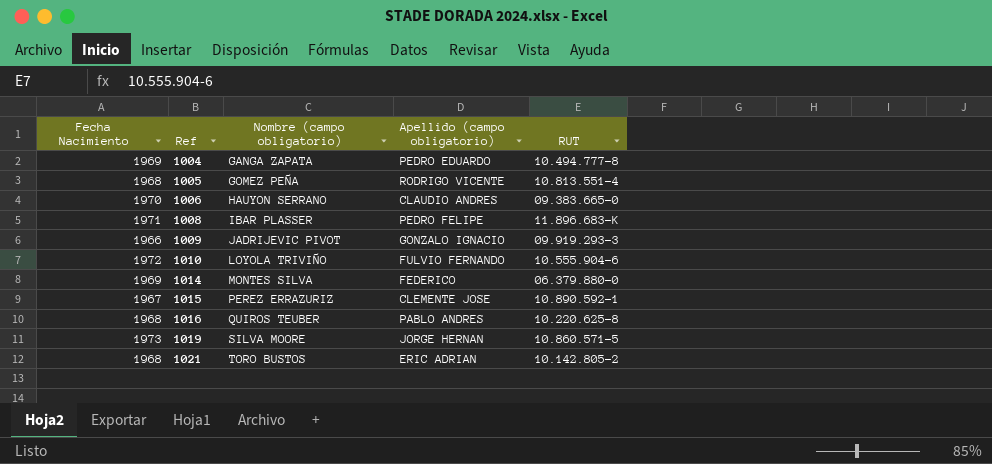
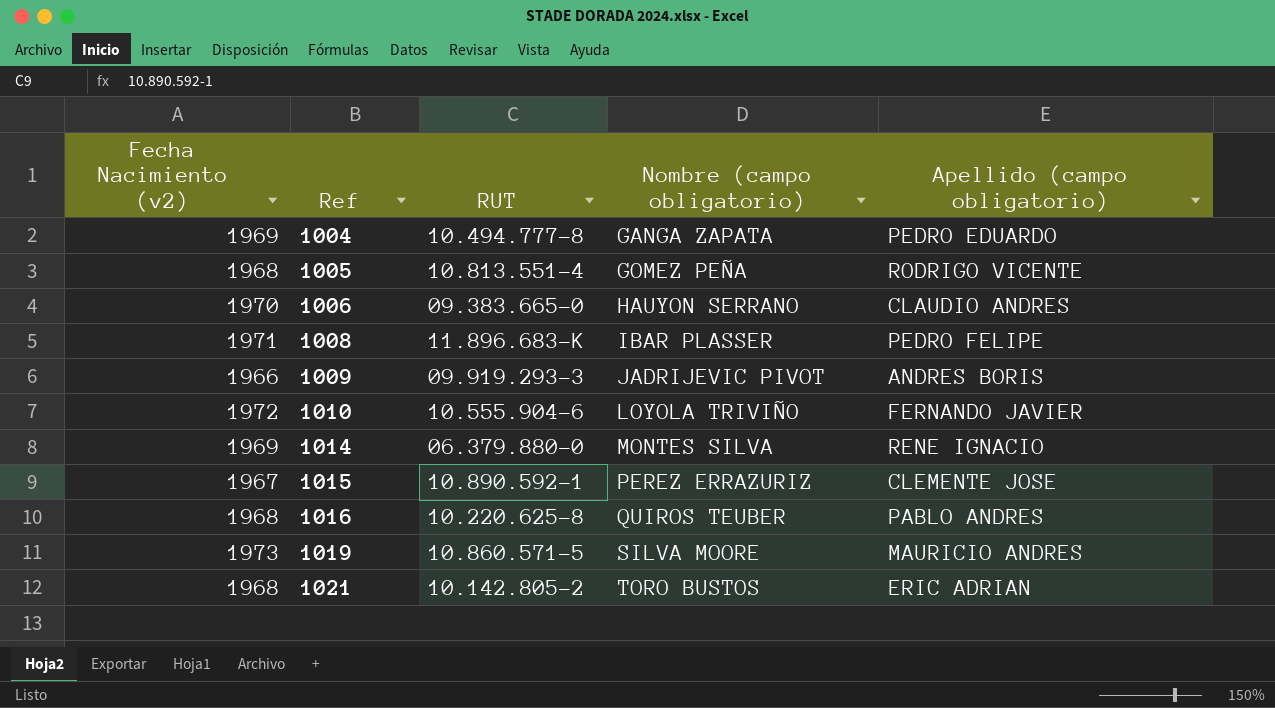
column name: Fecha Nacimiento -> Fecha Nacimiento (v2)
column RUT | position: 5 -> 3
1009 | Apellido (campo obligatorio): GONZALO IGNACIO -> ANDRES BORIS
1010 | Apellido (campo obligatorio): FULVIO FERNANDO -> FERNANDO JAVIER
1014 | Apellido (campo obligatorio): FEDERICO -> RENE IGNACIO
1019 | Apellido (campo obligatorio): JORGE HERNAN -> MAURICIO ANDRES

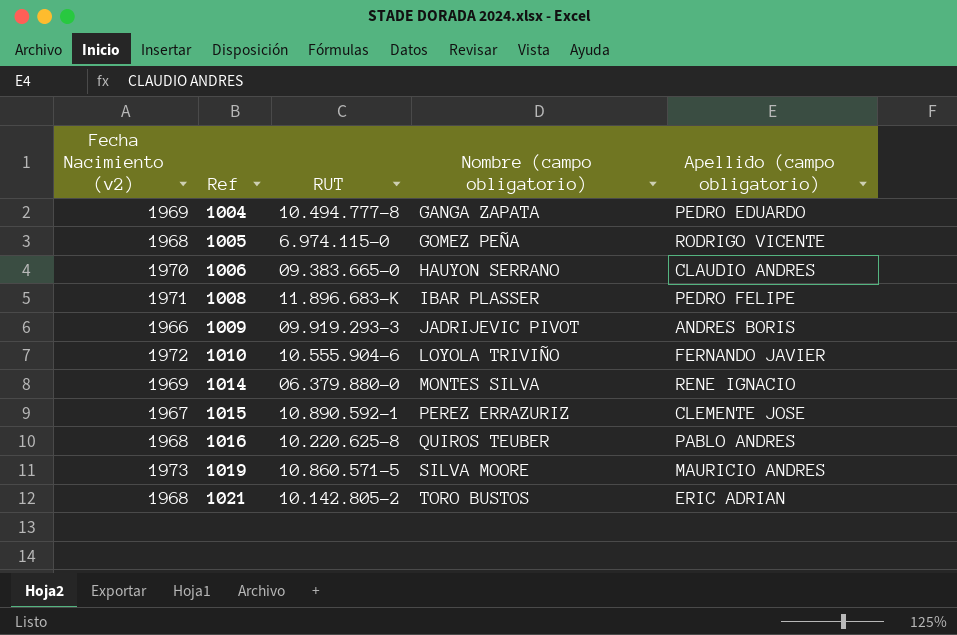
1005 | RUT: 10.813.551-4 -> 6.974.115-0

